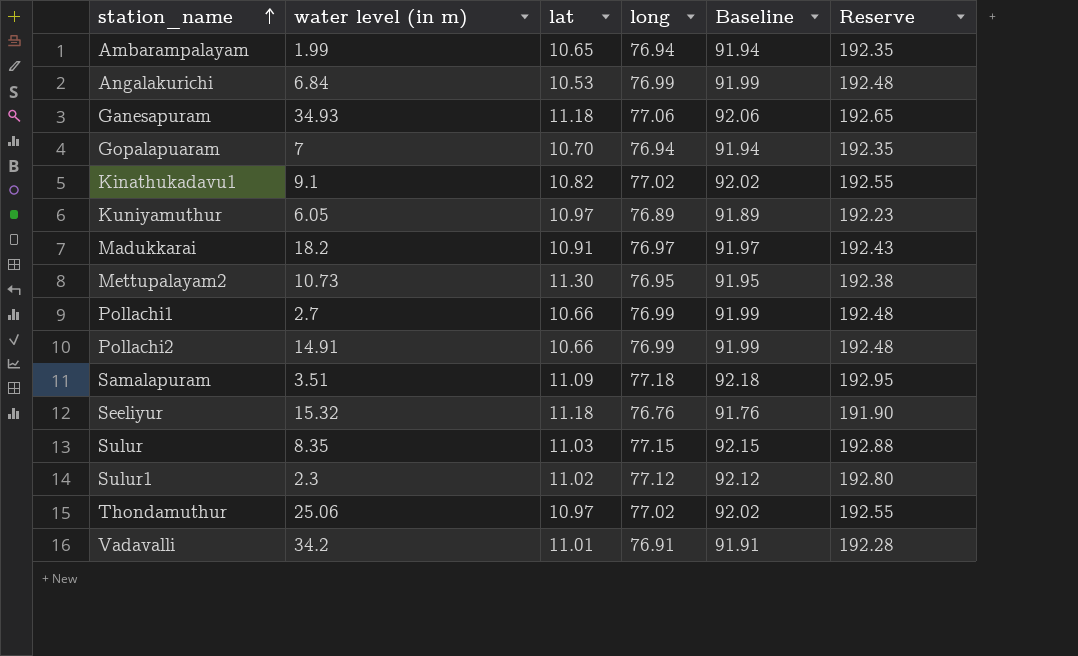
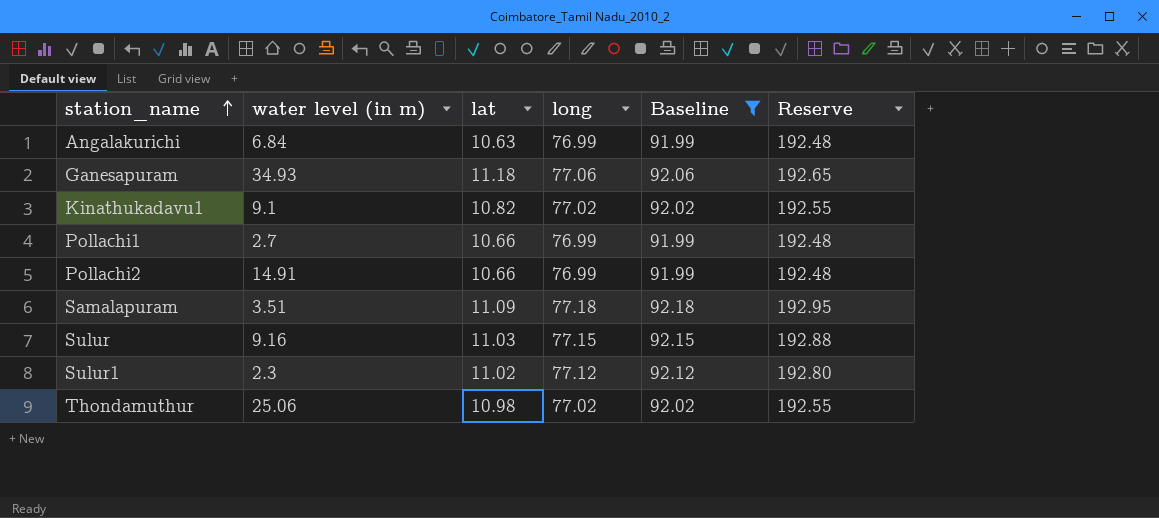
filter: none -> Baseline >= 91.99
Angalakurichi | lat: 10.53 -> 10.63
Sulur | water level (in m): 8.35 -> 9.16
Thondamuthur | lat: 10.97 -> 10.98

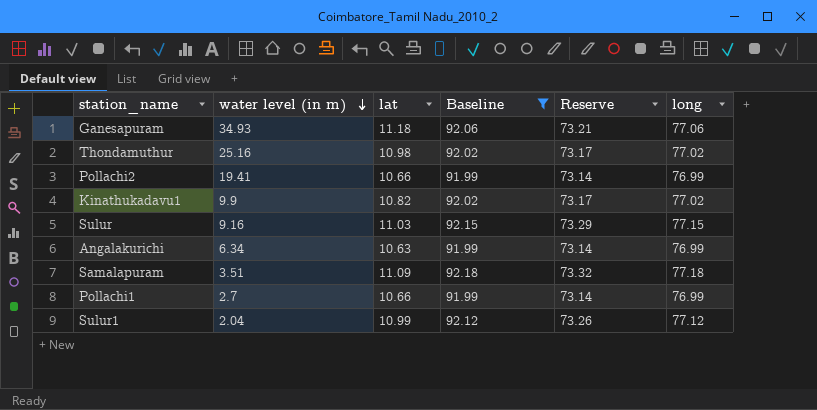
row order: station_name ascending -> water level (in m) descending
column Reserve | formula: [long] * 2.5 -> [long] * 0.95
column long | position: 4 -> 6
Thondamuthur | water level (in m): 25.06 -> 25.16
Pollachi2 | water level (in m): 14.91 -> 19.41
Kinathukadavu1 | water level (in m): 9.1 -> 9.9
Angalakurichi | water level (in m): 6.84 -> 6.34
Sulur1 | water level (in m): 2.3 -> 2.04
Sulur1 | lat: 11.02 -> 10.99

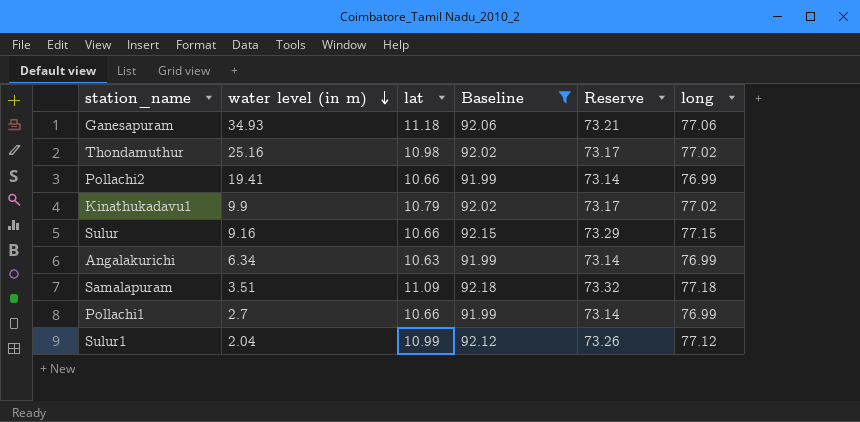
Kinathukadavu1 | lat: 10.82 -> 10.79
Sulur | lat: 11.03 -> 10.66

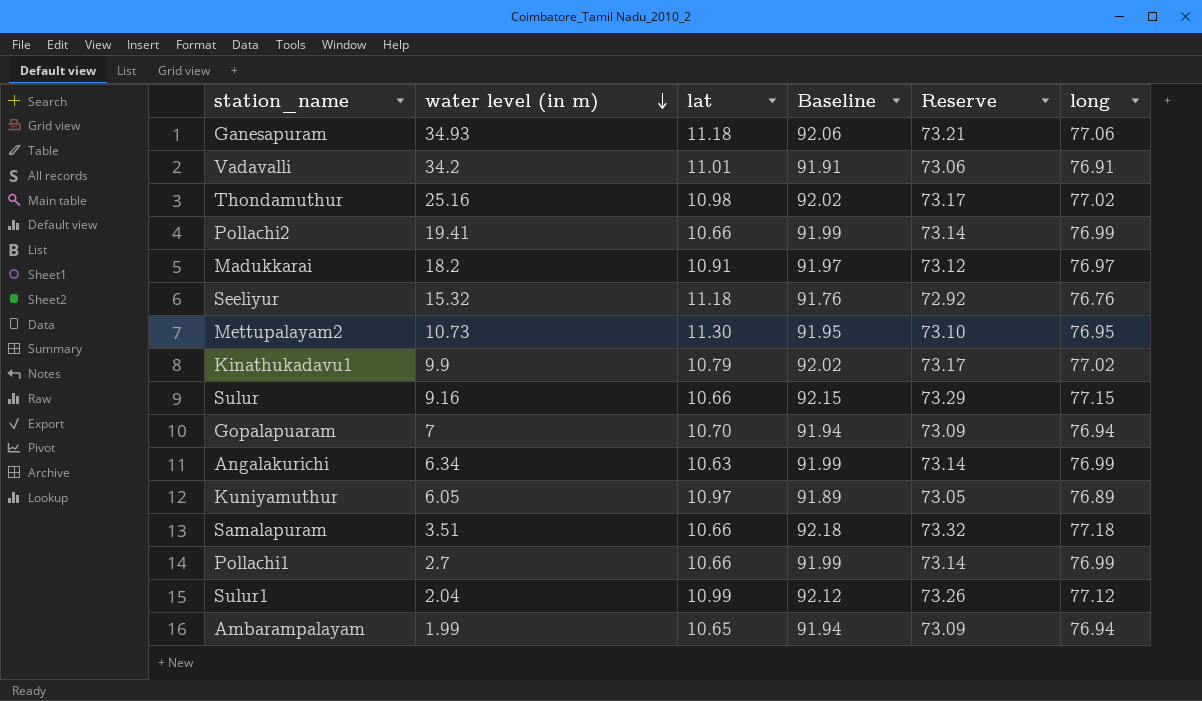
filter: Baseline >= 91.99 -> none
Samalapuram | lat: 11.09 -> 10.66

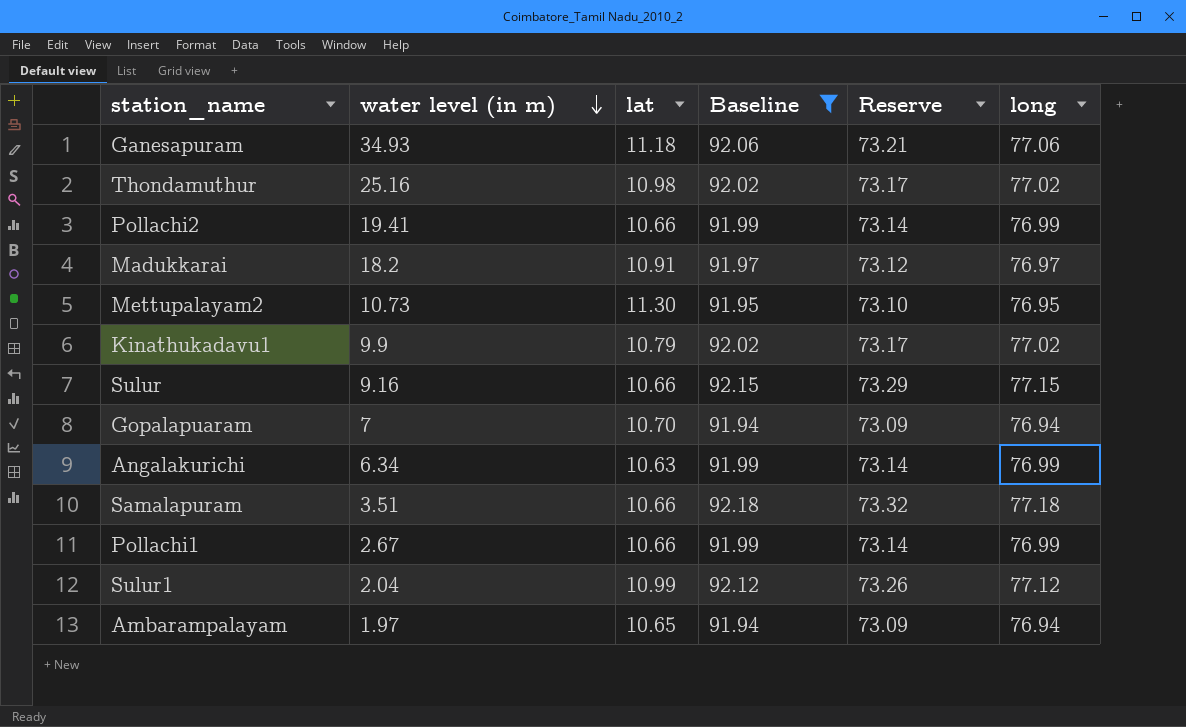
filter: none -> Baseline >= 91.94
Pollachi1 | water level (in m): 2.7 -> 2.67
Ambarampalayam | water level (in m): 1.99 -> 1.97

